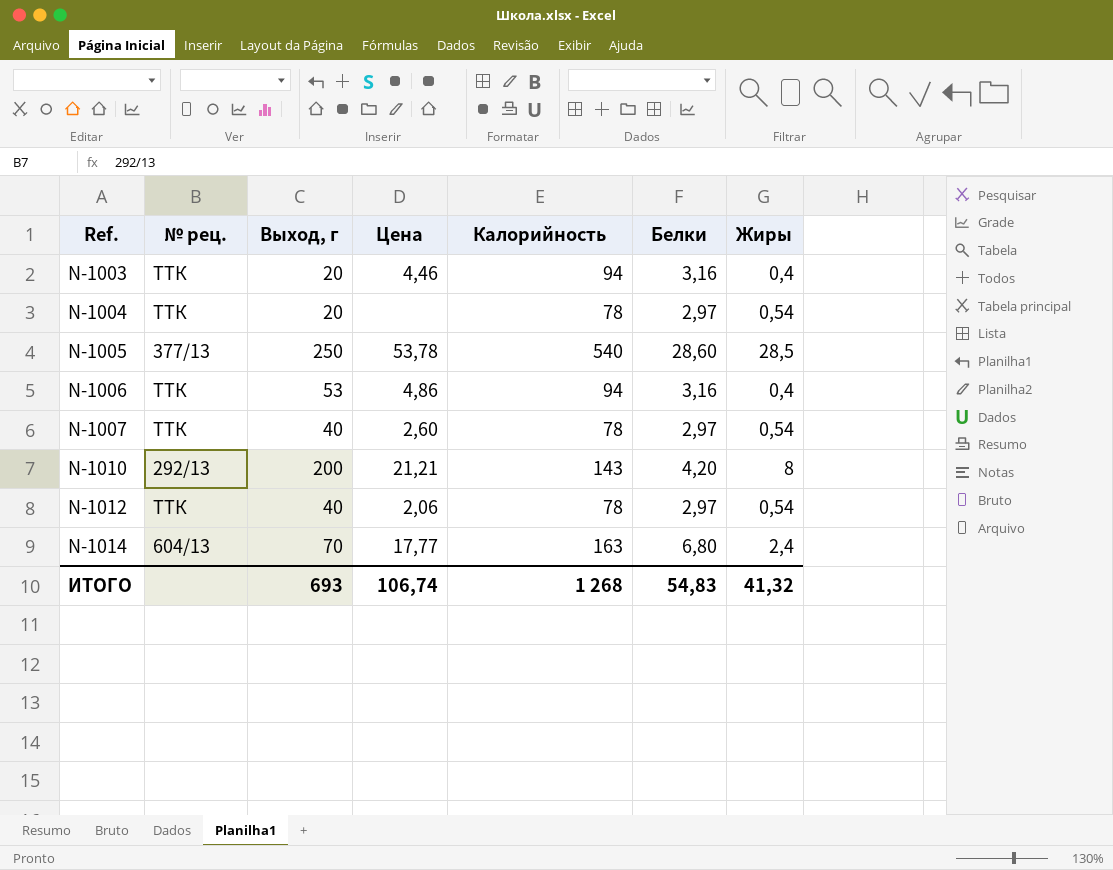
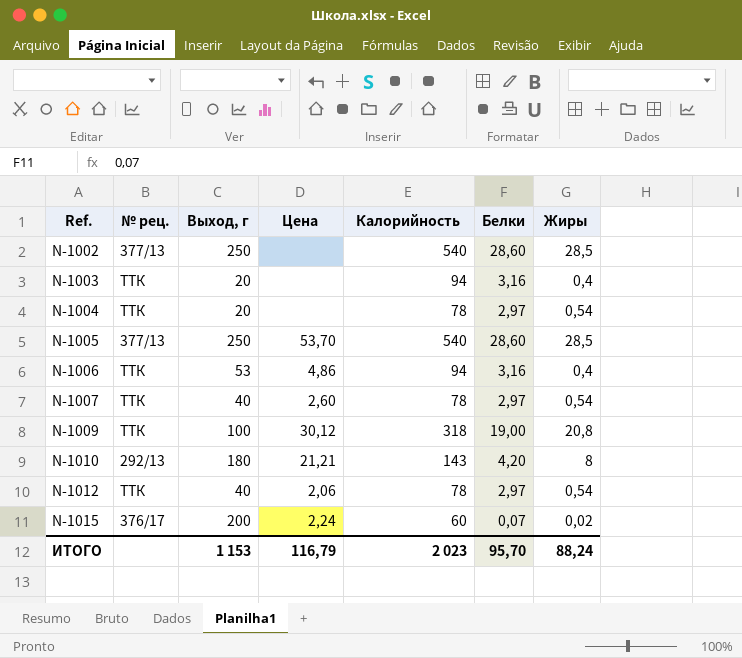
row N-1014: 604/13 | 70 | 17,77 | 163 | 6,80 | 2,4 -> none
row N-1002: none -> 377/13 | 250 | none | 540 | 28,60 | 28,5
N-1003 | Цена: 4,46 -> none
N-1005 | Цена: 53,78 -> 53,70
row N-1009: none -> ТТК | 100 | 30,12 | 318 | 19,00 | 20,8
N-1010 | Выход, г: 200 -> 180
row N-1015: none -> 376/17 | 200 | 2,24 | 60 | 0,07 | 0,02
ИТОГО | Выход, г: 693 -> 1 153
ИТОГО | Цена: 106,74 -> 116,79
ИТОГО | Калорийность: 1 268 -> 2 023
ИТОГО | Белки: 54,83 -> 95,70
ИТОГО | Жиры: 41,32 -> 88,24

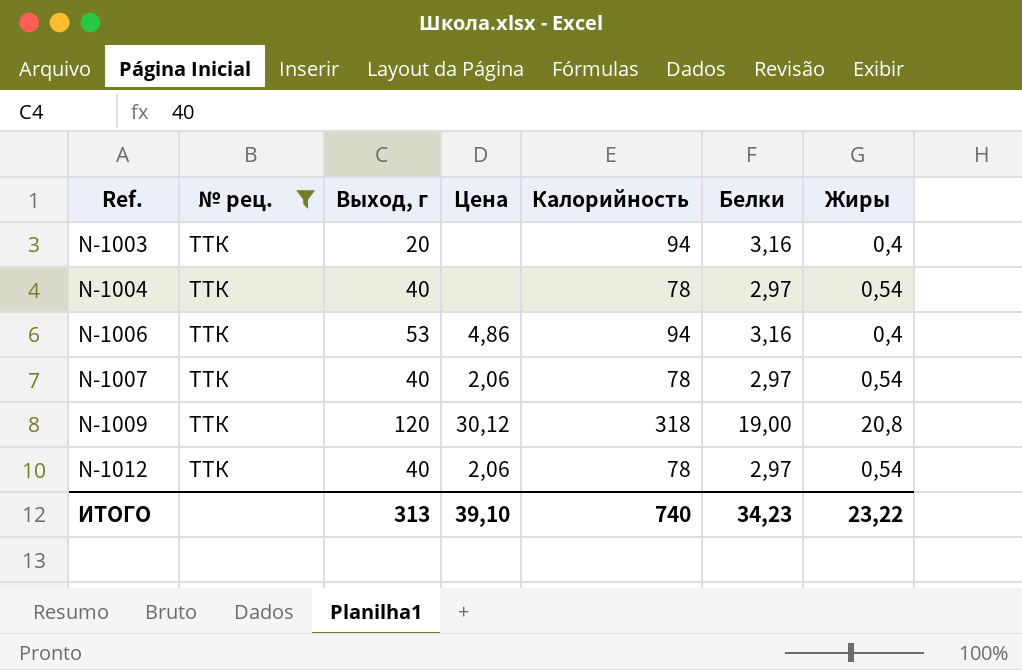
filter: none -> № рец. = ТТК
N-1004 | Выход, г: 20 -> 40
N-1007 | Цена: 2,60 -> 2,06
N-1009 | Выход, г: 100 -> 120
ИТОГО | Выход, г: 1 153 -> 313
ИТОГО | Цена: 116,79 -> 39,10
ИТОГО | Калорийность: 2 023 -> 740
ИТОГО | Белки: 95,70 -> 34,23
ИТОГО | Жиры: 88,24 -> 23,22

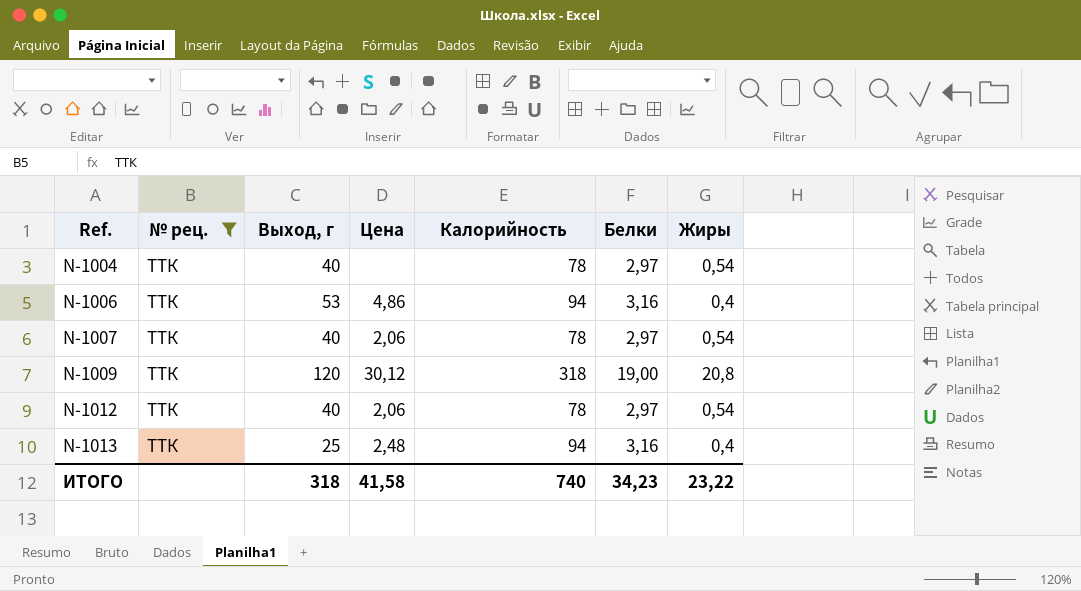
row N-1003: ТТК | 20 | none | 94 | 3,16 | 0,4 -> none
row N-1013: none -> ТТК | 25 | 2,48 | 94 | 3,16 | 0,4
ИТОГО | Выход, г: 313 -> 318
ИТОГО | Цена: 39,10 -> 41,58

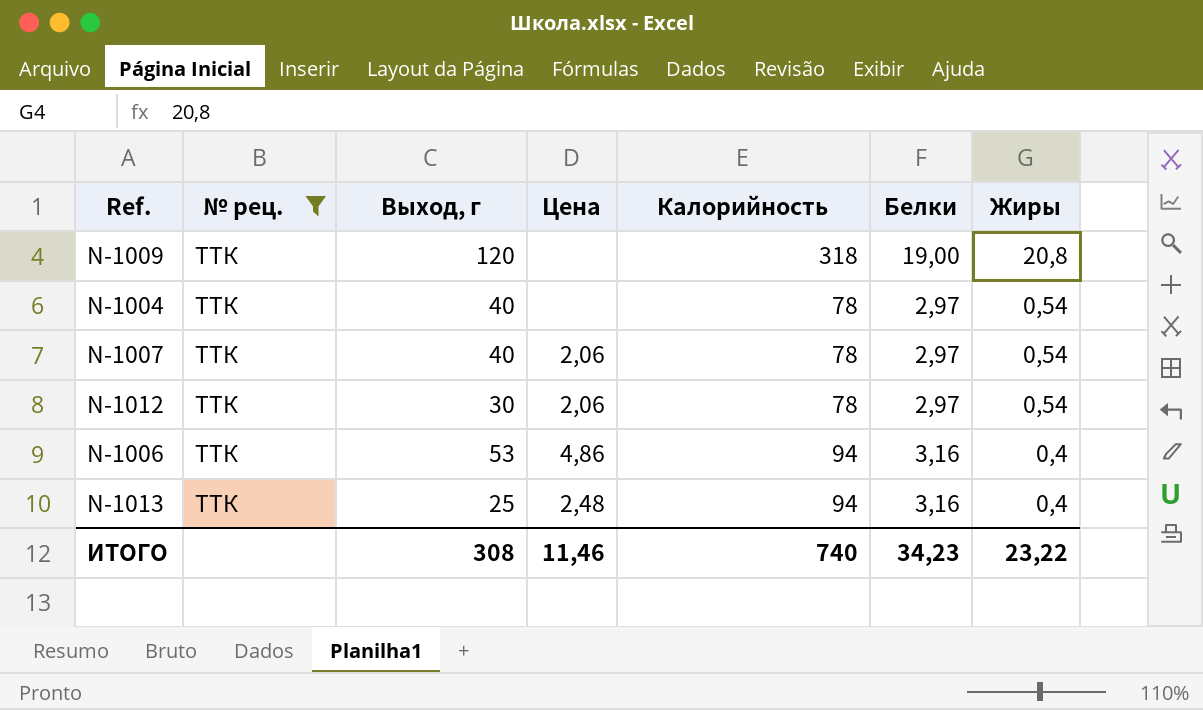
row order: Ref. ascending -> Жиры descending
N-1009 | Цена: 30,12 -> none
N-1012 | Выход, г: 40 -> 30
ИТОГО | Выход, г: 318 -> 308
ИТОГО | Цена: 41,58 -> 11,46

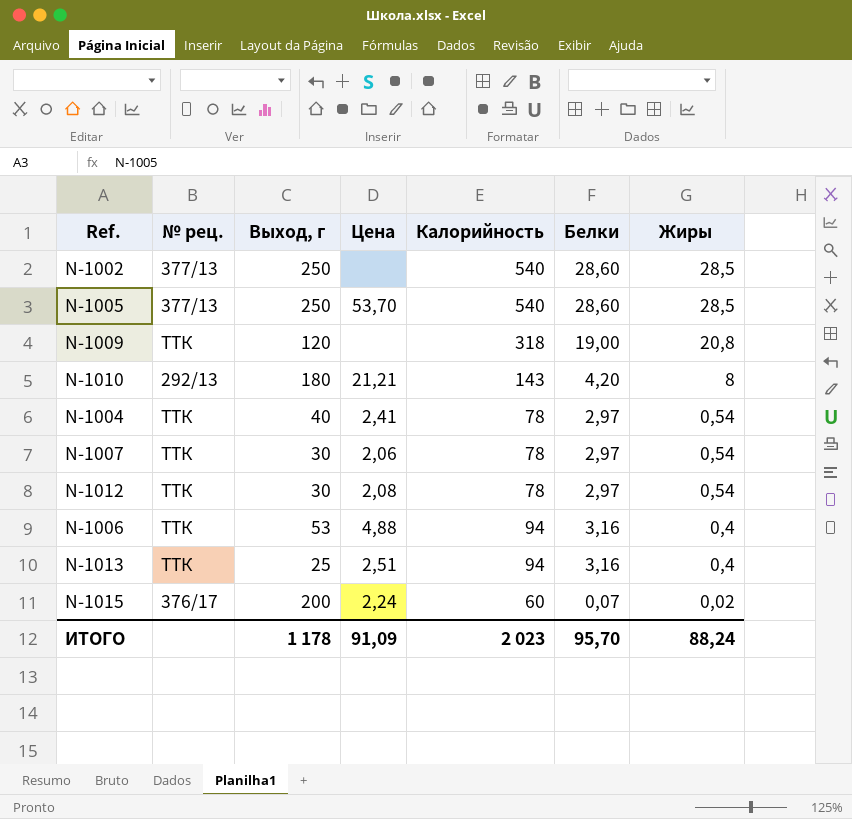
filter: № рец. = ТТК -> none
N-1004 | Цена: none -> 2,41
N-1007 | Выход, г: 40 -> 30
N-1012 | Цена: 2,06 -> 2,08
N-1006 | Цена: 4,86 -> 4,88
N-1013 | Цена: 2,48 -> 2,51
ИТОГО | Выход, г: 308 -> 1 178
ИТОГО | Цена: 11,46 -> 91,09
ИТОГО | Калорийность: 740 -> 2 023
ИТОГО | Белки: 34,23 -> 95,70
ИТОГО | Жиры: 23,22 -> 88,24

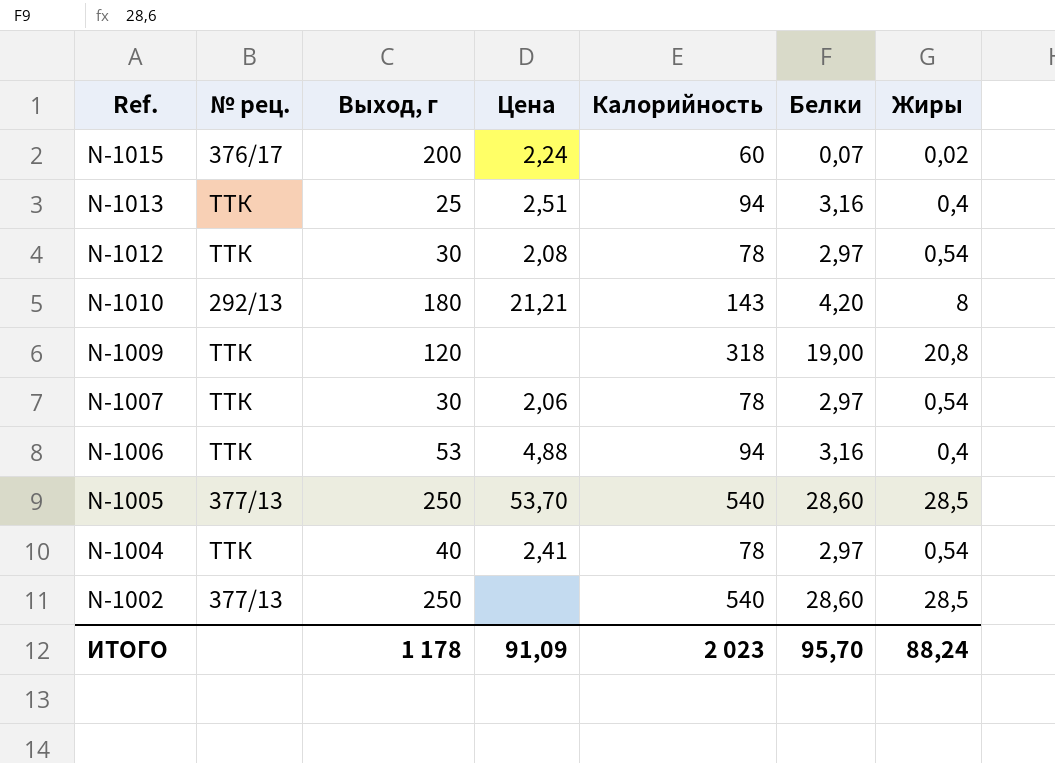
row order: Жиры descending -> Ref. descending

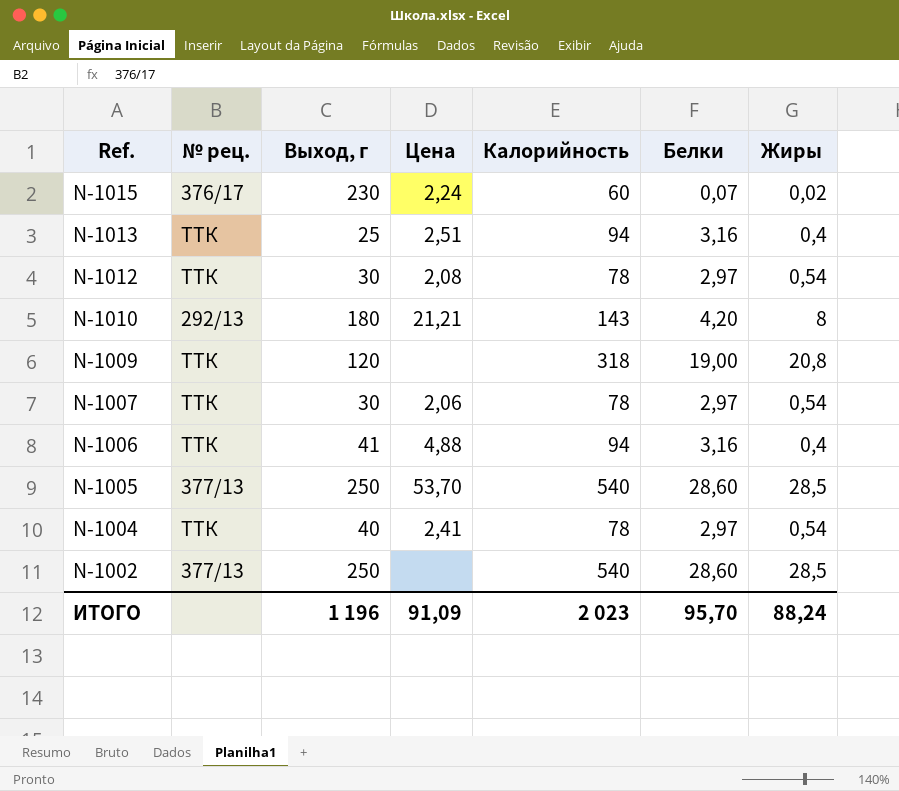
N-1015 | Выход, г: 200 -> 230
N-1006 | Выход, г: 53 -> 41
ИТОГО | Выход, г: 1 178 -> 1 196

